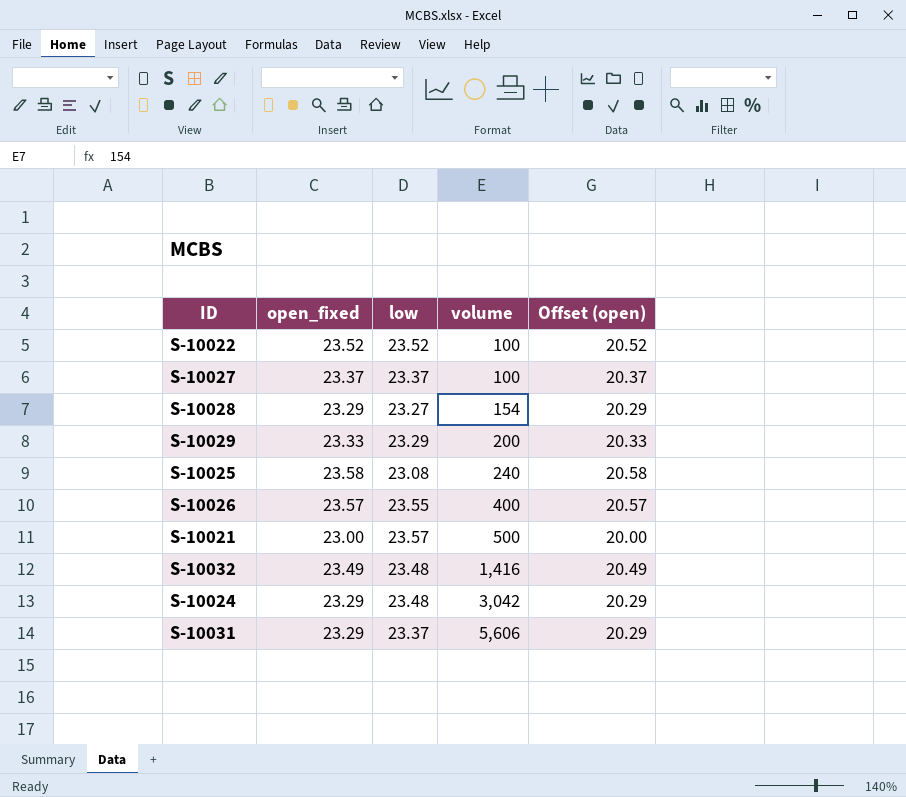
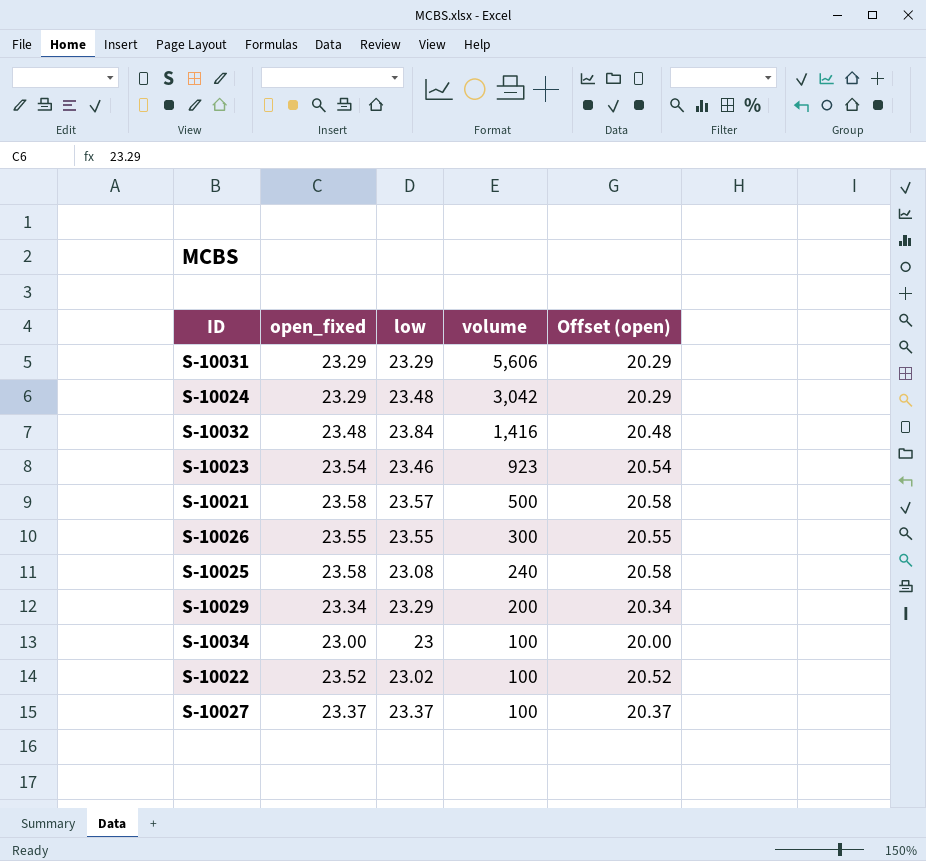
row order: volume ascending -> volume descending
row S-10028: 23.29 | 23.27 | 154 | 20.29 -> none
S-10031 | low: 23.37 -> 23.29
S-10032 | open_fixed: 23.49 -> 23.48
S-10032 | low: 23.48 -> 23.84
S-10032 | Offset (open): 20.49 -> 20.48
row S-10023: none -> 23.54 | 23.46 | 923 | 20.54
S-10021 | open_fixed: 23.00 -> 23.58
S-10021 | Offset (open): 20.00 -> 20.58
S-10026 | open_fixed: 23.57 -> 23.55
S-10026 | volume: 400 -> 300
S-10026 | Offset (open): 20.57 -> 20.55
S-10029 | open_fixed: 23.33 -> 23.34
S-10029 | Offset (open): 20.33 -> 20.34
row S-10034: none -> 23.00 | 23 | 100 | 20.00
S-10022 | low: 23.52 -> 23.02

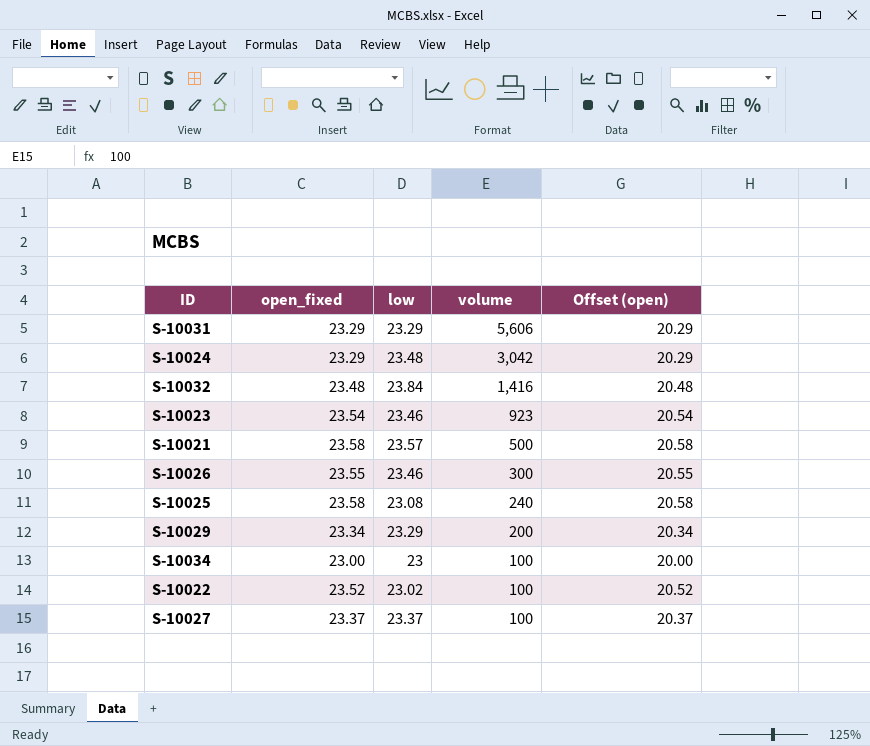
S-10026 | low: 23.55 -> 23.46

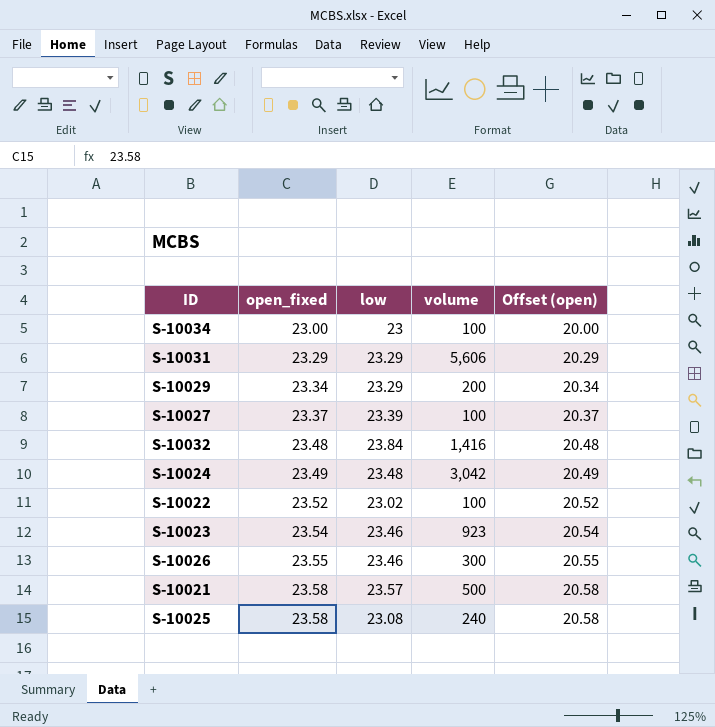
row order: volume descending -> open_fixed ascending
S-10027 | low: 23.37 -> 23.39
S-10024 | open_fixed: 23.29 -> 23.49
S-10024 | Offset (open): 20.29 -> 20.49

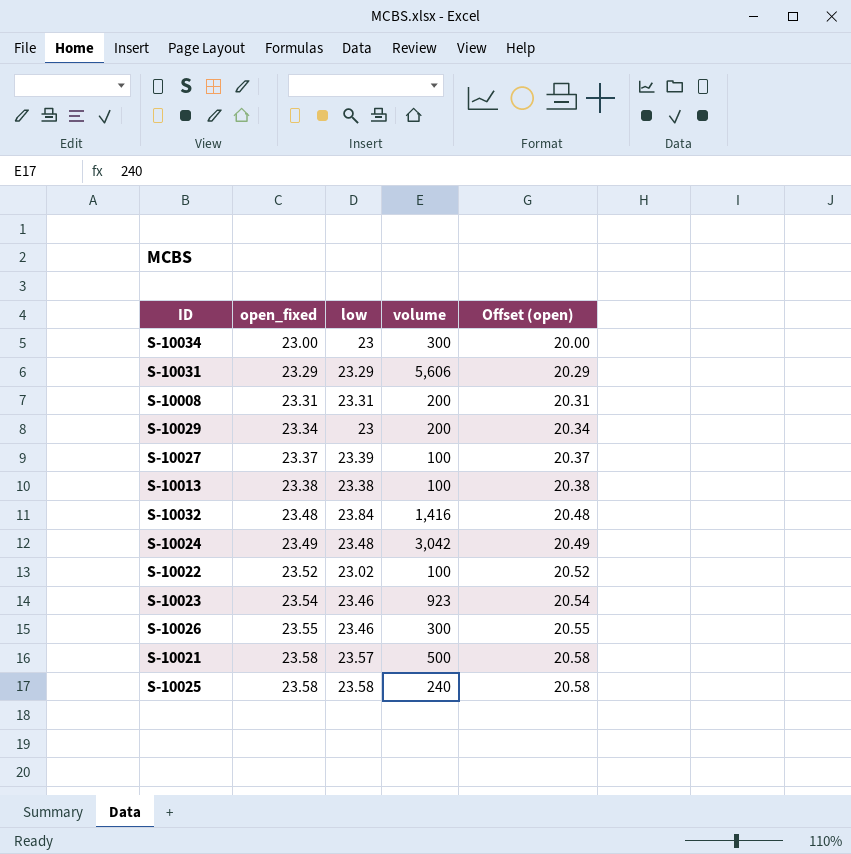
S-10034 | volume: 100 -> 300
row S-10008: none -> 23.31 | 23.31 | 200 | 20.31
S-10029 | low: 23.29 -> 23
row S-10013: none -> 23.38 | 23.38 | 100 | 20.38
S-10025 | low: 23.08 -> 23.58

